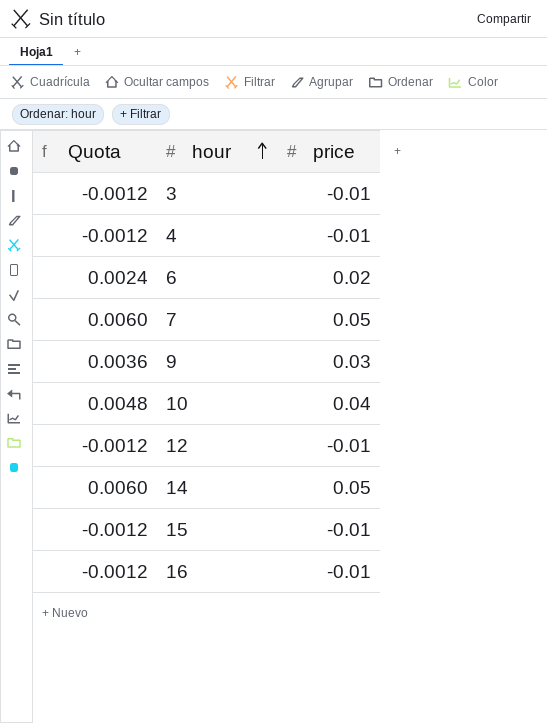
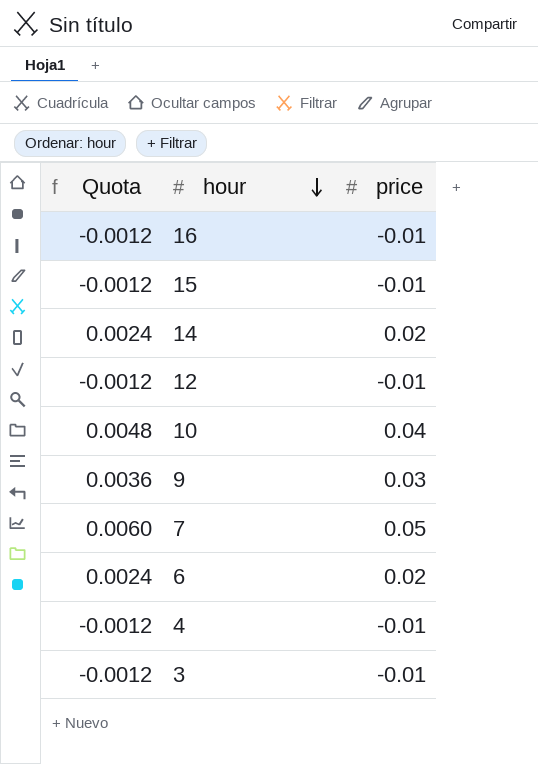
row order: hour ascending -> hour descending
14 | Quota: 0.0060 -> 0.0024
14 | price: 0.05 -> 0.02

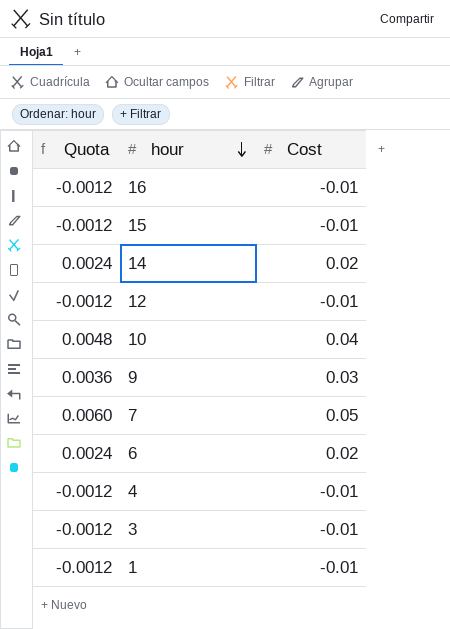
column name: price -> Cost
row 1: none -> -0.0012 | -0.01

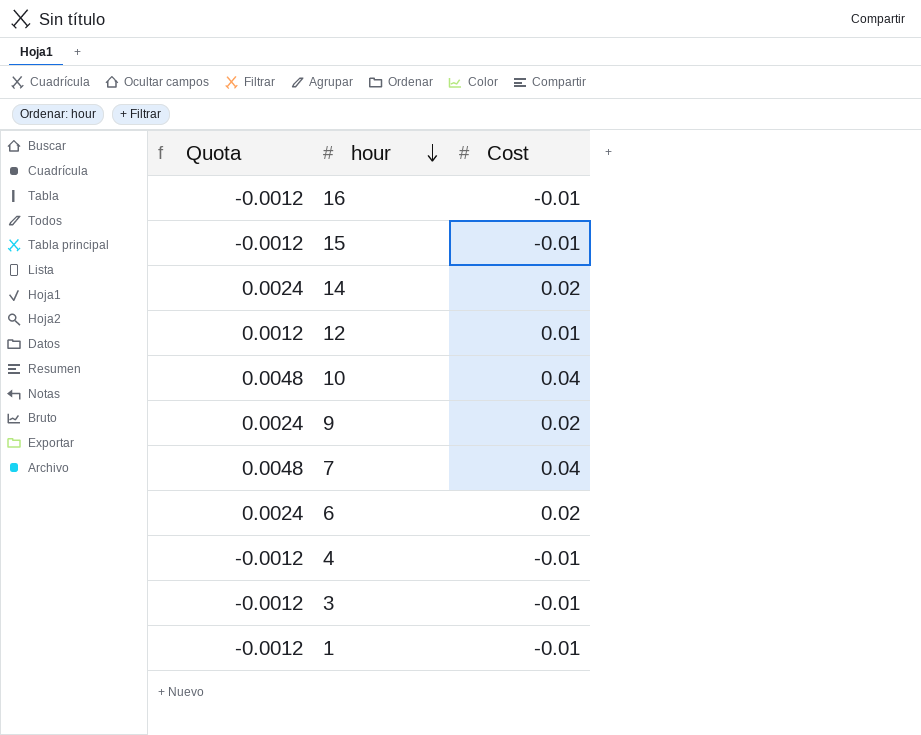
12 | Quota: -0.0012 -> 0.0012
12 | Cost: -0.01 -> 0.01
9 | Quota: 0.0036 -> 0.0024
9 | Cost: 0.03 -> 0.02
7 | Quota: 0.0060 -> 0.0048
7 | Cost: 0.05 -> 0.04

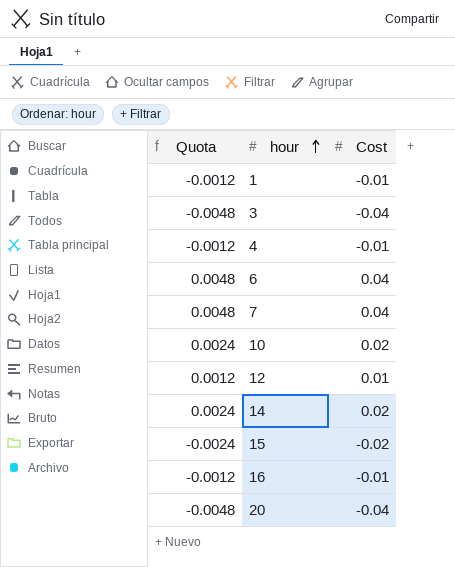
row order: hour descending -> hour ascending
row 9: 0.0024 | 0.02 -> none
3 | Quota: -0.0012 -> -0.0048
3 | Cost: -0.01 -> -0.04
6 | Quota: 0.0024 -> 0.0048
6 | Cost: 0.02 -> 0.04
10 | Quota: 0.0048 -> 0.0024
10 | Cost: 0.04 -> 0.02
15 | Quota: -0.0012 -> -0.0024
15 | Cost: -0.01 -> -0.02
row 20: none -> -0.0048 | -0.04

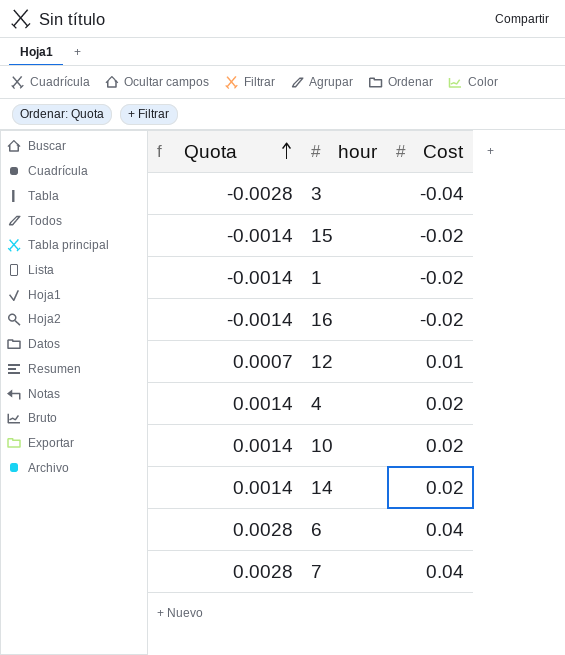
row order: hour ascending -> Quota ascending
column Quota | formula: [Cost] * 0.12 -> [Cost] * 0.07
row 20: -0.0048 | -0.04 -> none
1 | Cost: -0.01 -> -0.02
16 | Cost: -0.01 -> -0.02
4 | Cost: -0.01 -> 0.02

